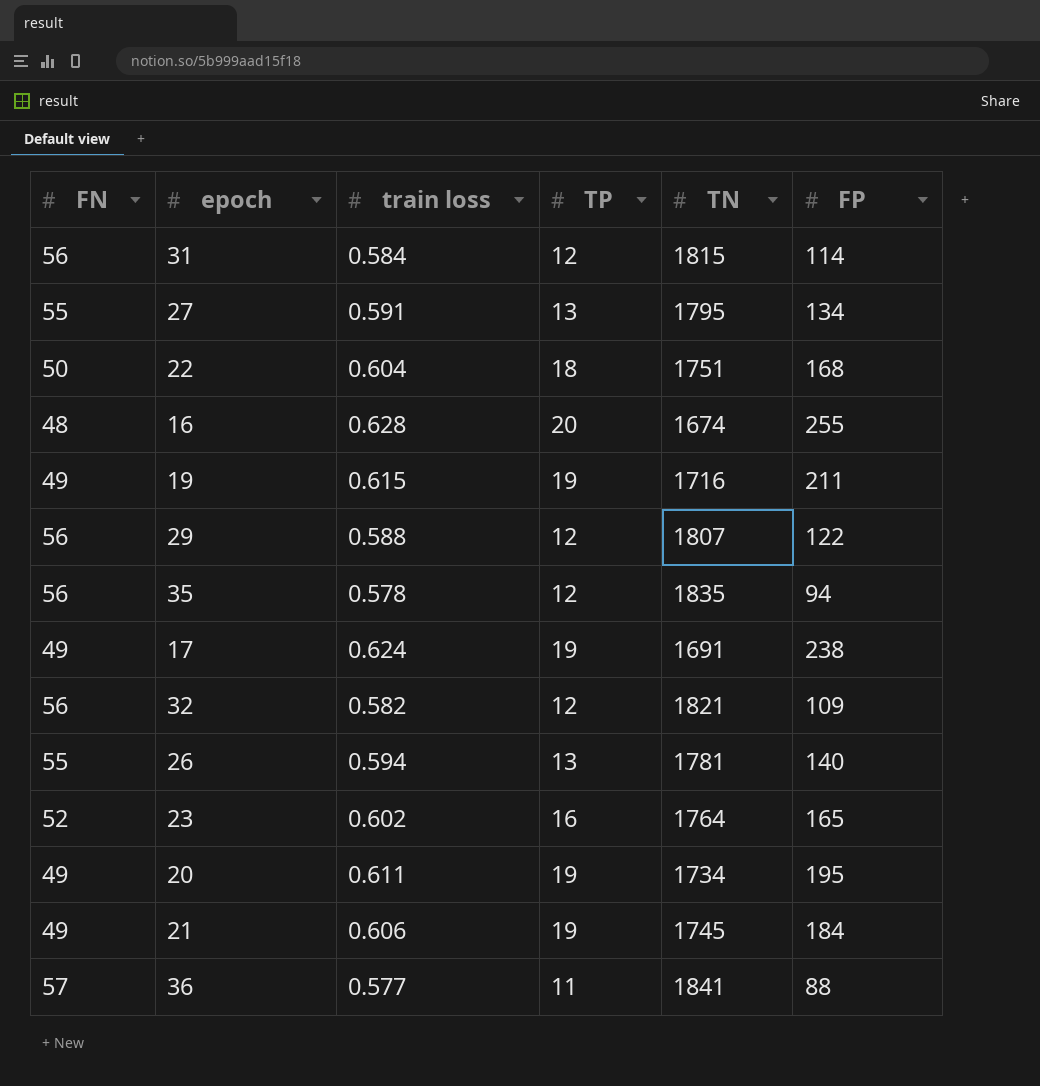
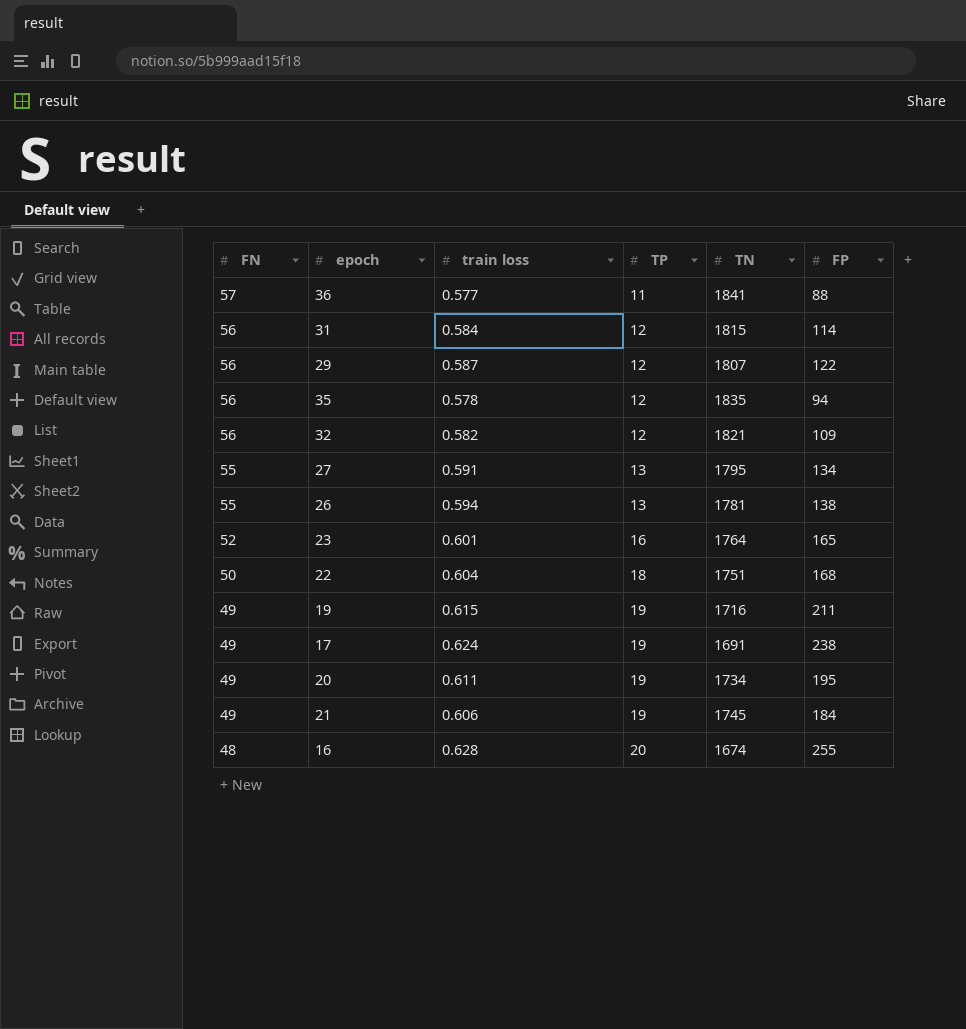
row order: none -> FN descending
29 | train loss: 0.588 -> 0.587
26 | FP: 140 -> 138
23 | train loss: 0.602 -> 0.601

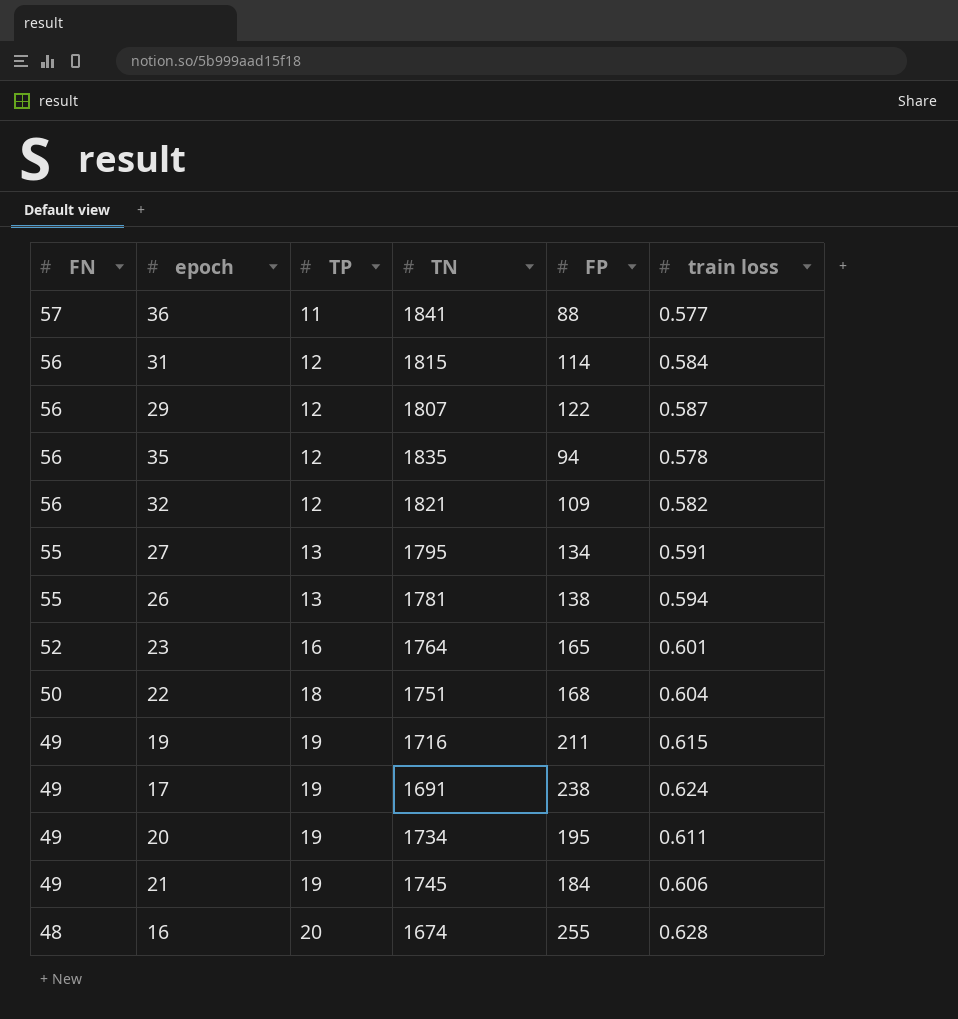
column train loss | position: 3 -> 6

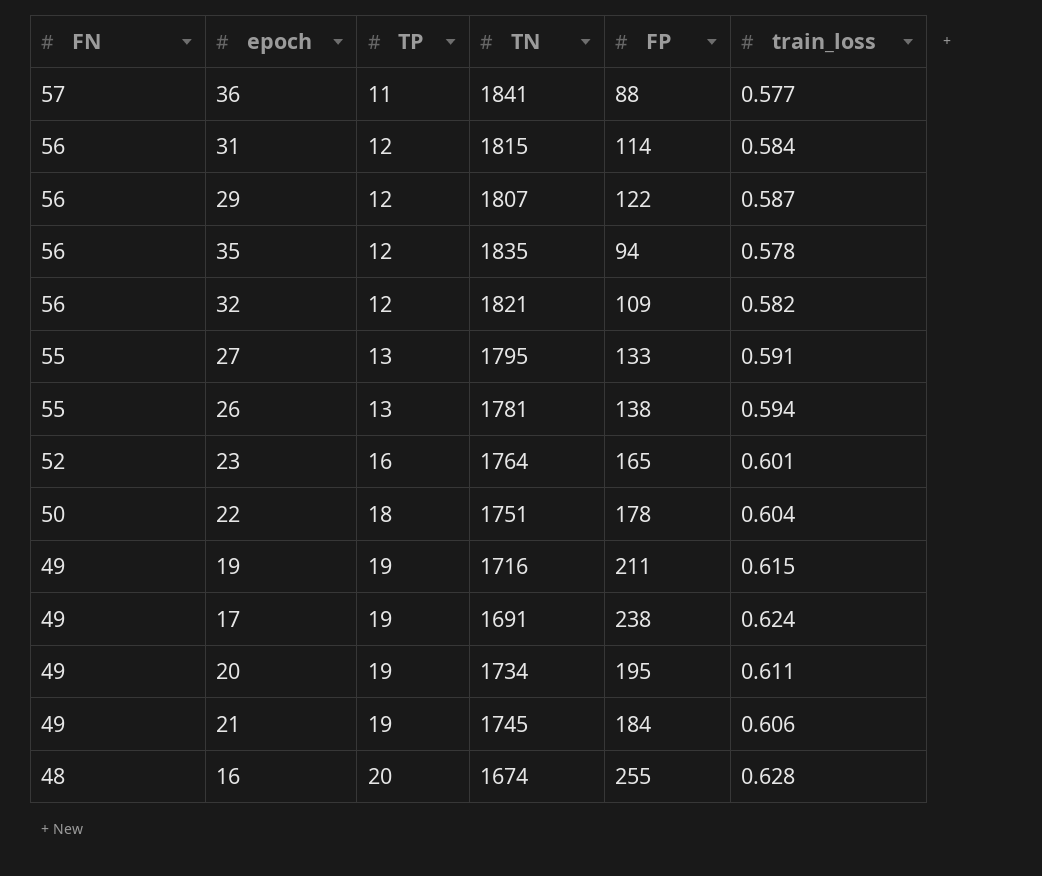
column name: train loss -> train_loss
27 | FP: 134 -> 133
22 | FP: 168 -> 178

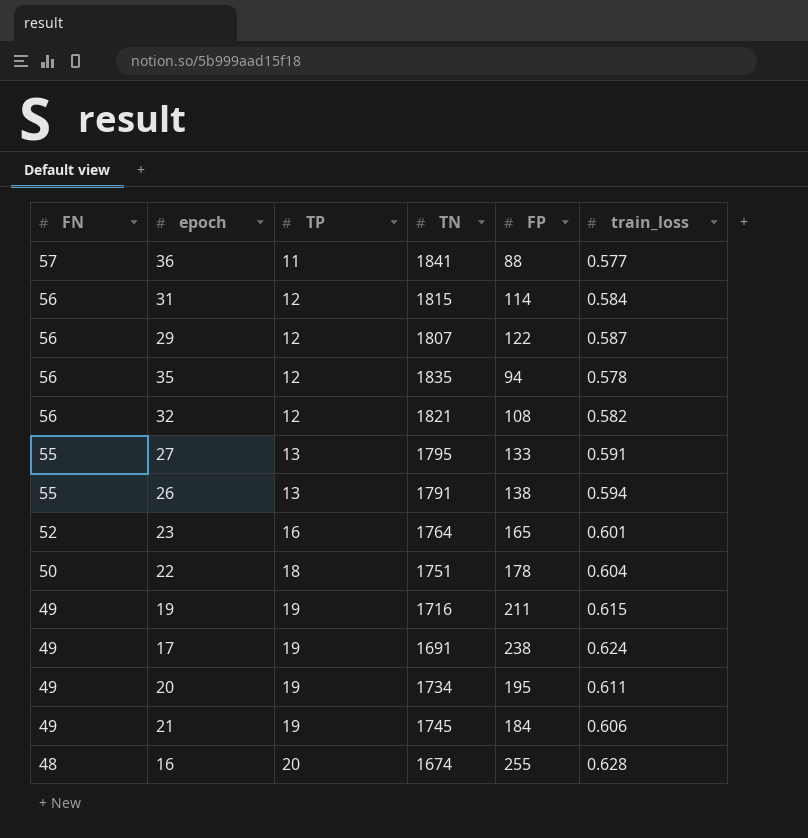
32 | FP: 109 -> 108
26 | TN: 1781 -> 1791

